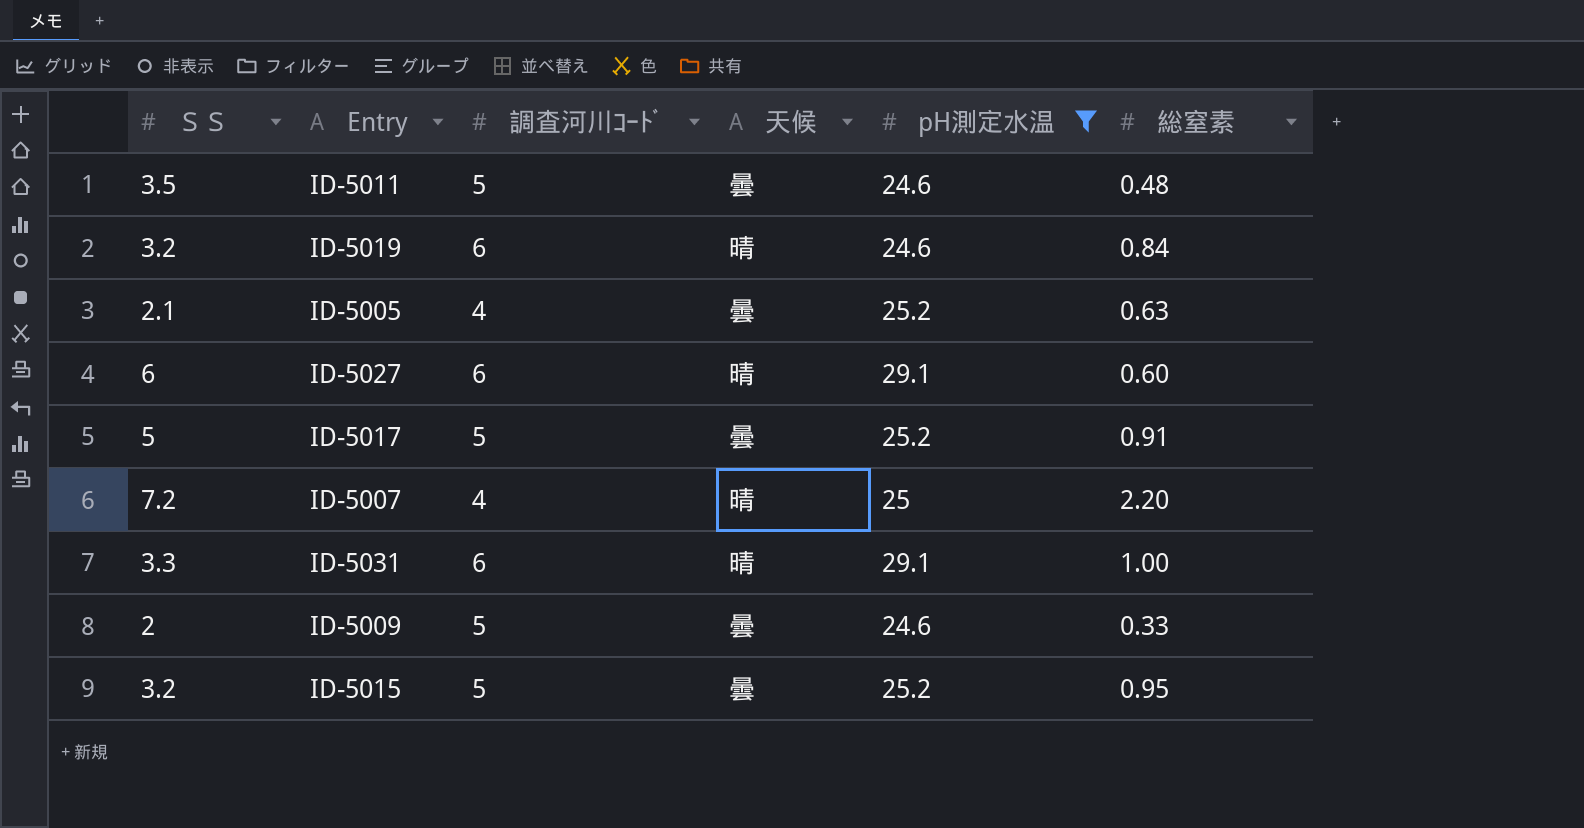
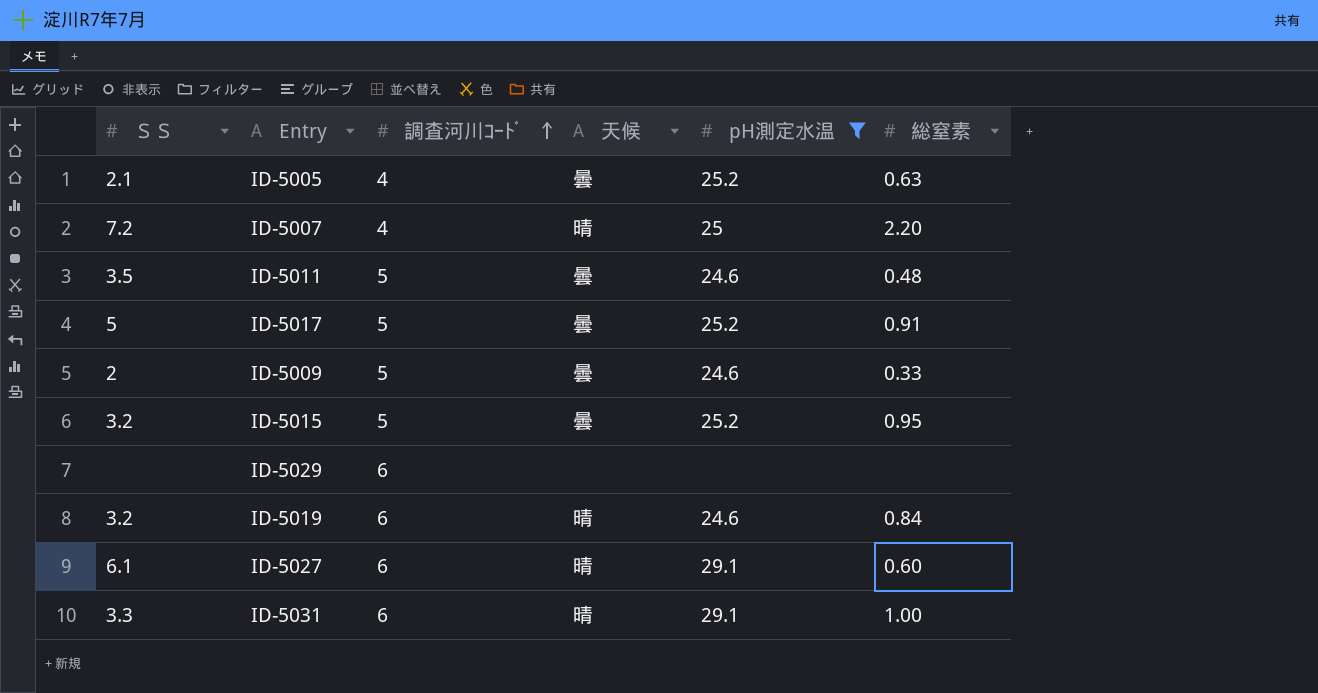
row order: none -> 調査河川ｺｰﾄﾞ ascending
row ID-5029: none -> none | 6 | none | none | none
ID-5027 | ＳＳ: 6 -> 6.1

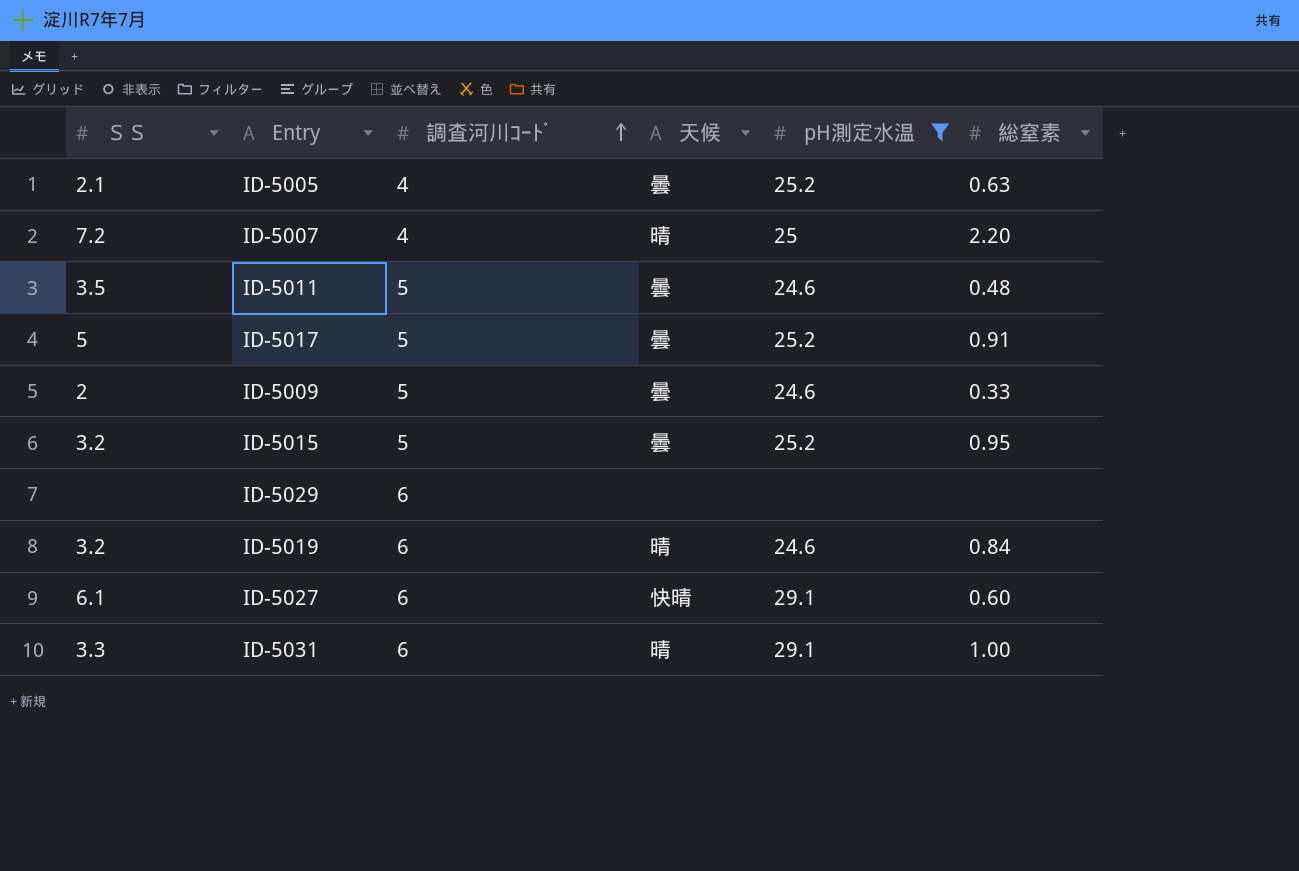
ID-5027 | 天候: 晴 -> 快晴

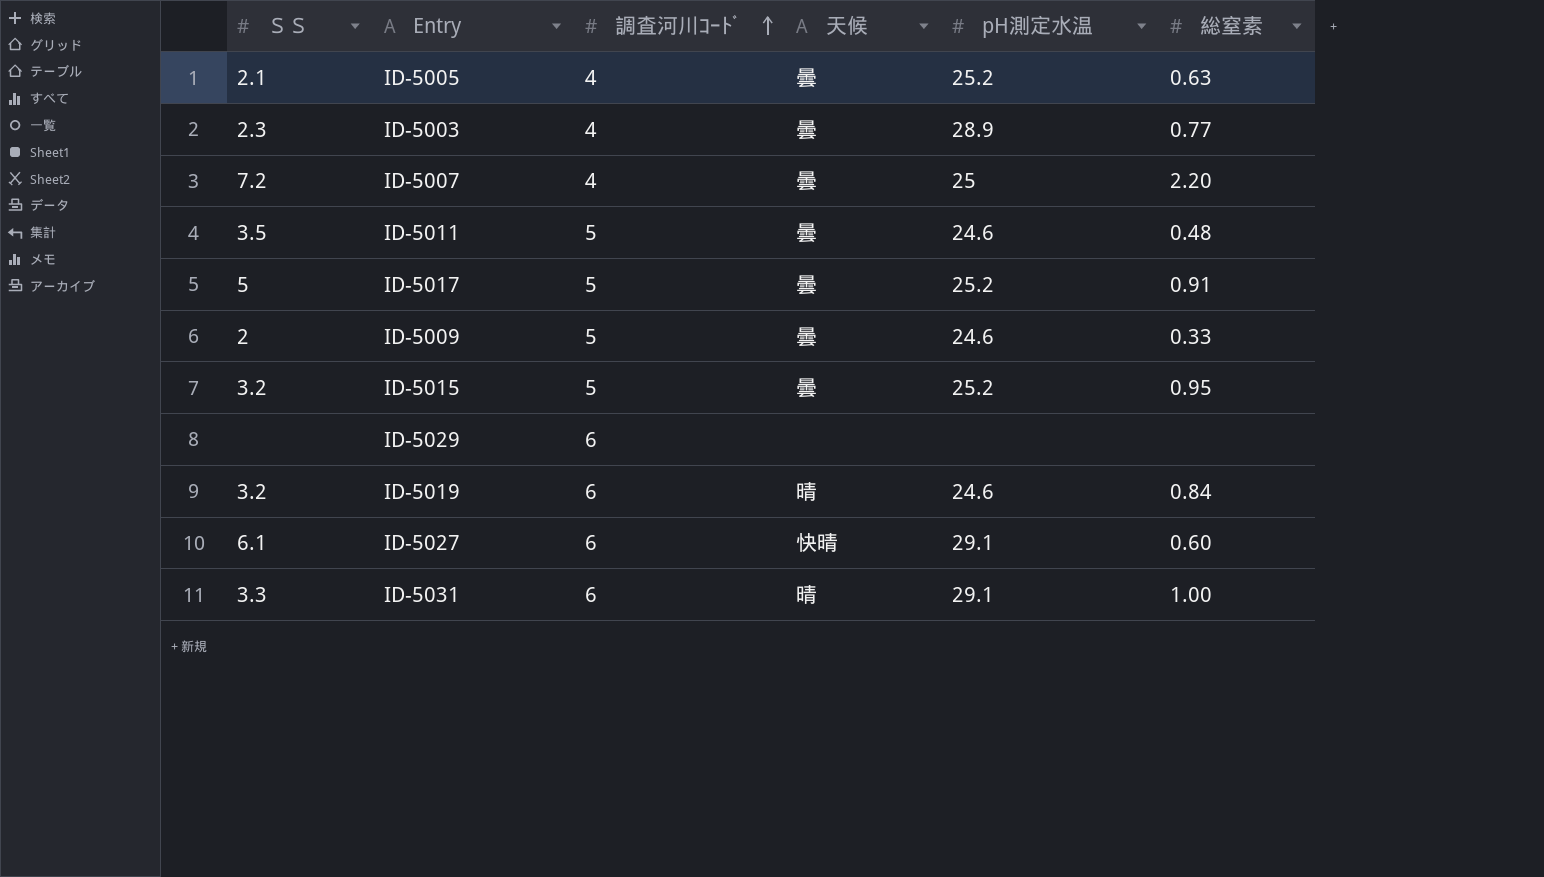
filter: pH測定水温 != 28.9 -> none
ID-5007 | 天候: 晴 -> 曇

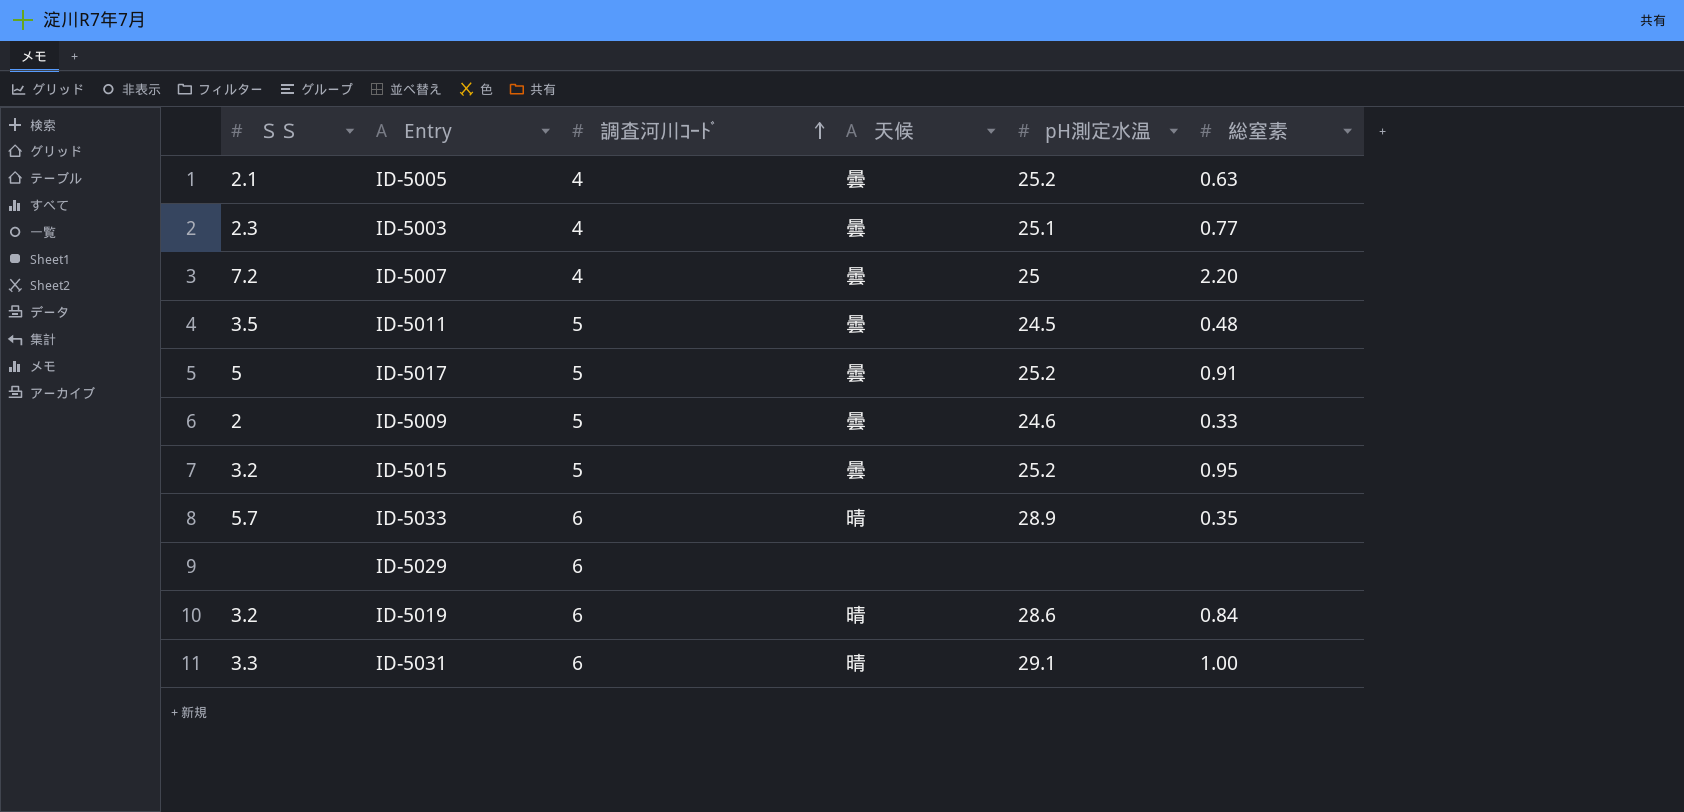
row ID-5027: 6.1 | 6 | 快晴 | 29.1 | 0.60 -> none
ID-5003 | pH測定水温: 28.9 -> 25.1
ID-5011 | pH測定水温: 24.6 -> 24.5
row ID-5033: none -> 5.7 | 6 | 晴 | 28.9 | 0.35
ID-5019 | pH測定水温: 24.6 -> 28.6

